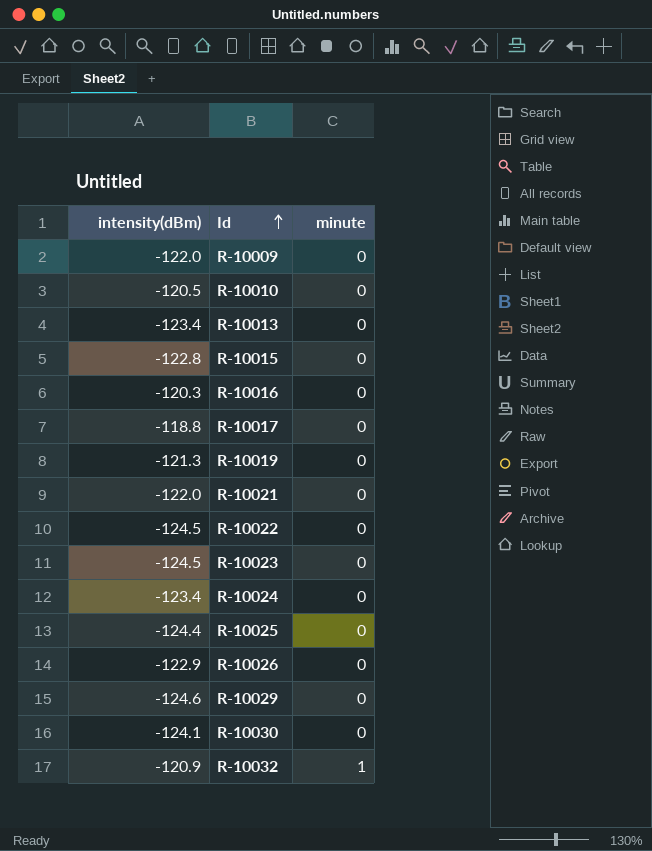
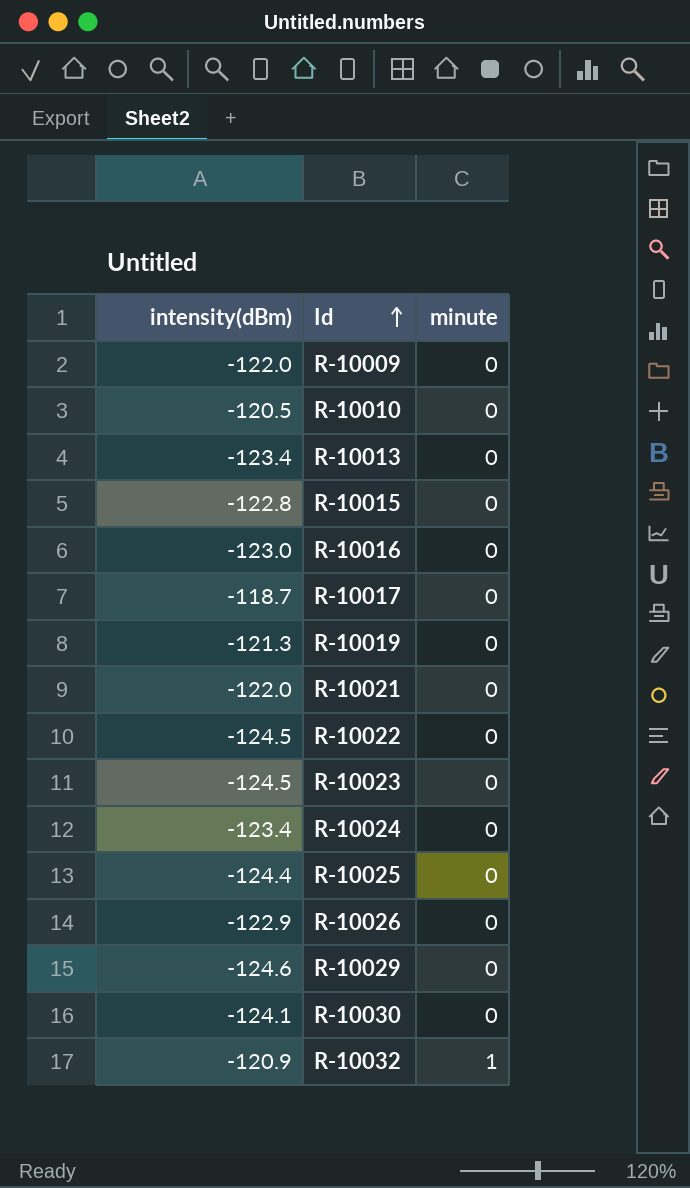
R-10016 | intensity(dBm): -120.3 -> -123.0
R-10017 | intensity(dBm): -118.8 -> -118.7

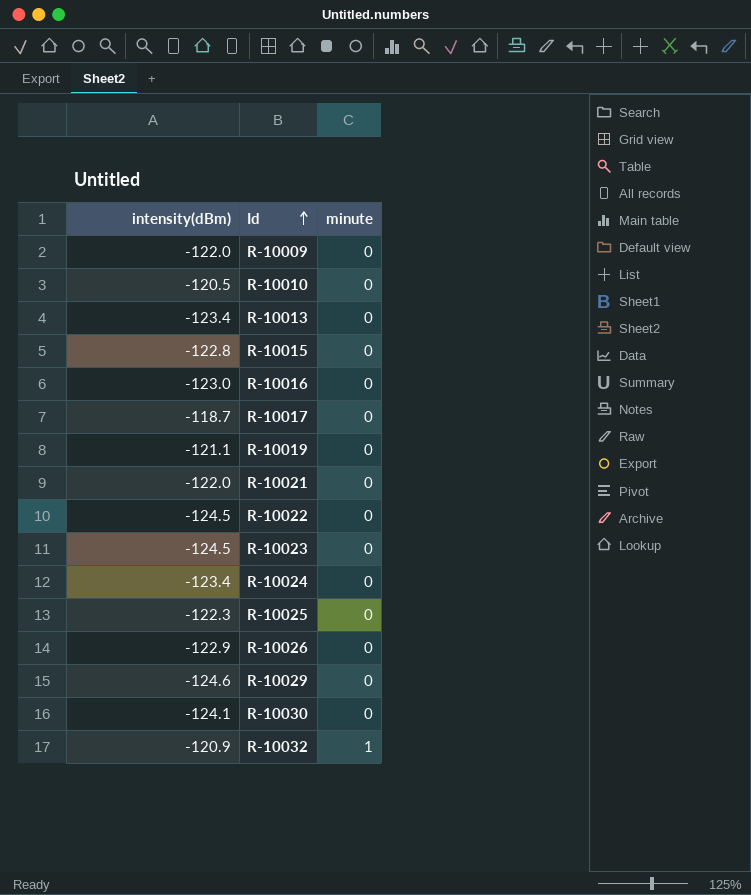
R-10019 | intensity(dBm): -121.3 -> -121.1
R-10025 | intensity(dBm): -124.4 -> -122.3

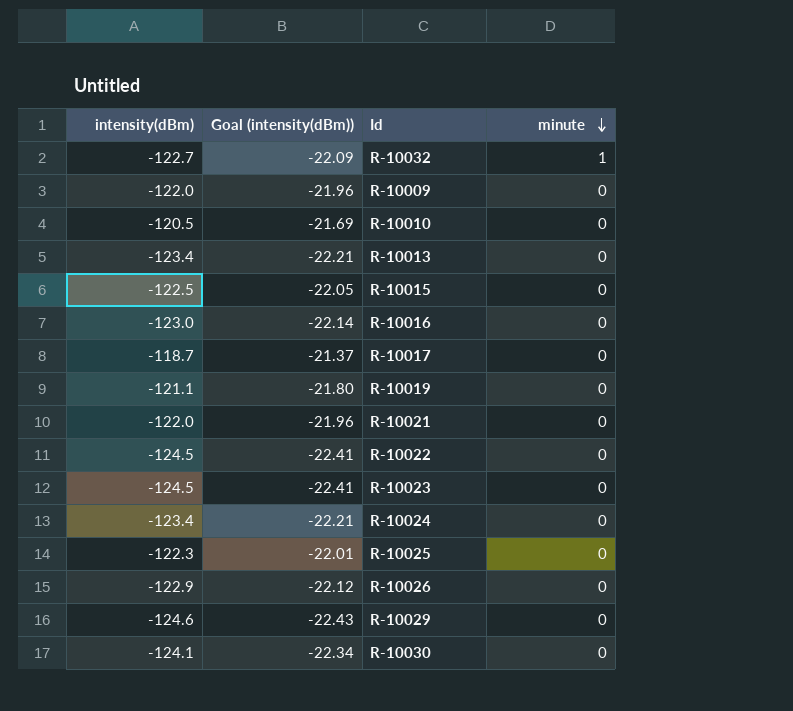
row order: Id ascending -> minute descending
column Goal (intensity(dBm)) | formula: none -> [intensity(dBm)] * 0.18
R-10032 | intensity(dBm): -120.9 -> -122.7
R-10015 | intensity(dBm): -122.8 -> -122.5

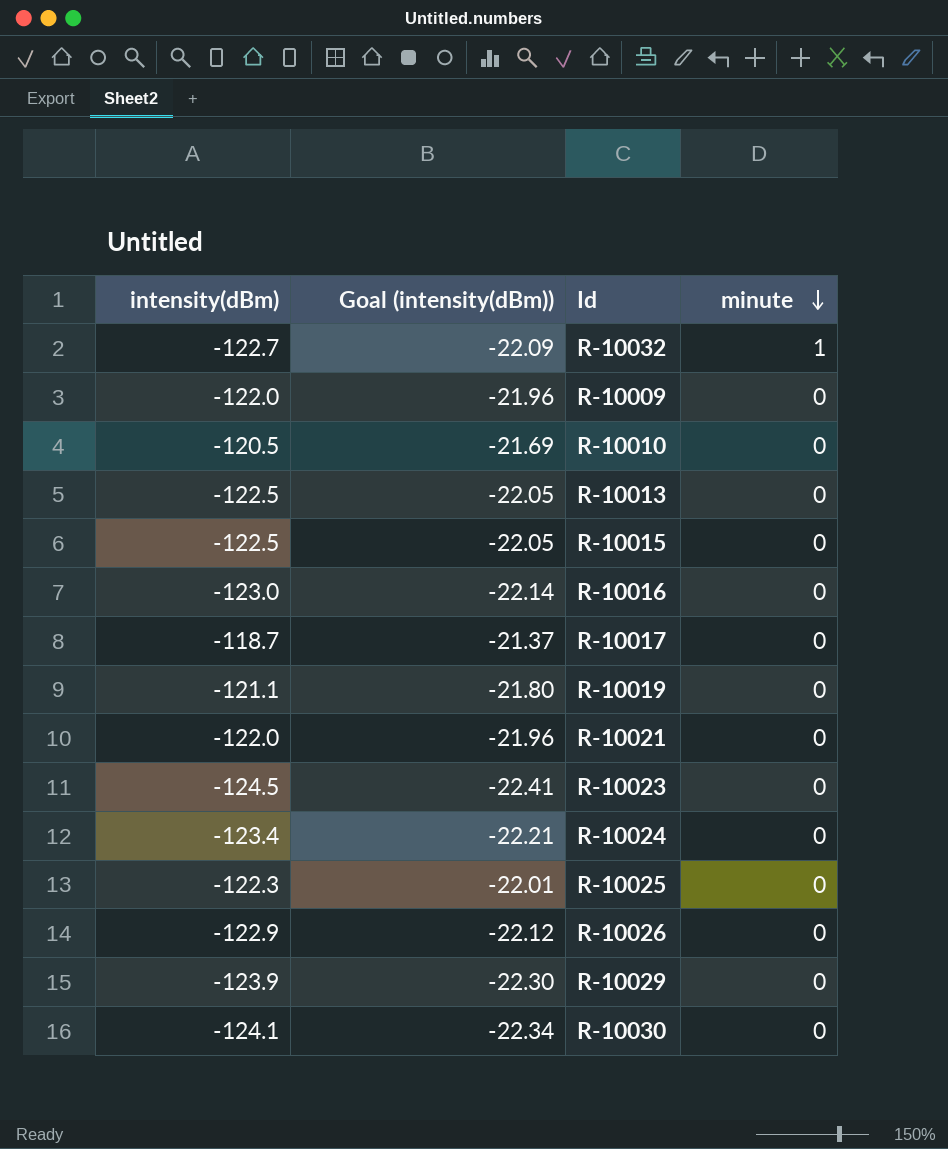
row R-10022: -124.5 | -22.41 | 0 -> none
R-10013 | intensity(dBm): -123.4 -> -122.5
R-10013 | Goal (intensity(dBm)): -22.21 -> -22.05
R-10029 | intensity(dBm): -124.6 -> -123.9
R-10029 | Goal (intensity(dBm)): -22.43 -> -22.30

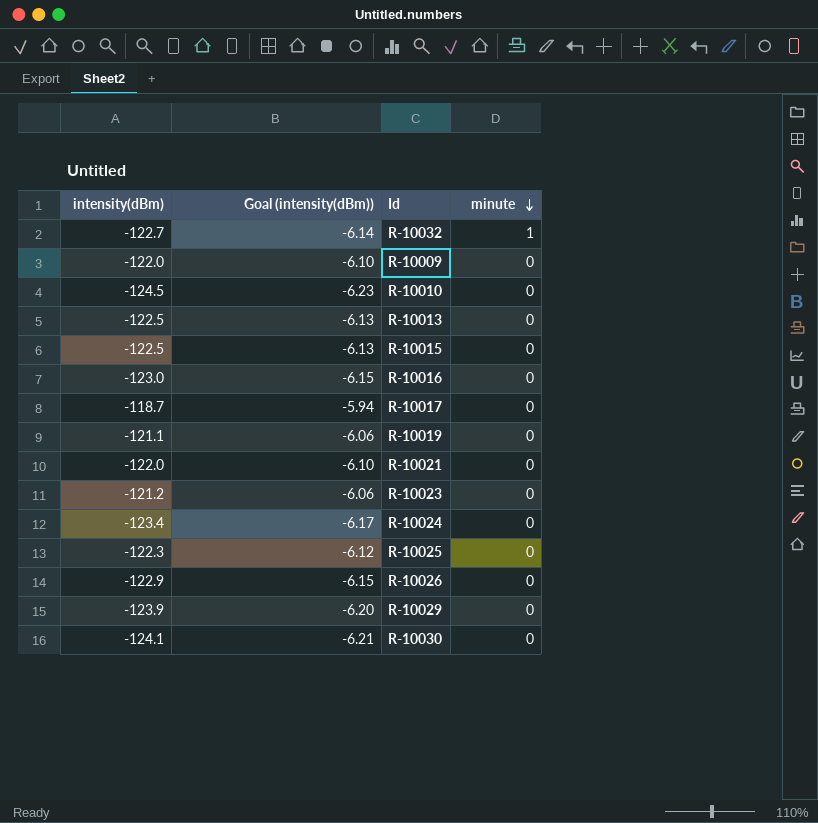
column Goal (intensity(dBm)) | formula: [intensity(dBm)] * 0.18 -> [intensity(dBm)] * 0.05
R-10010 | intensity(dBm): -120.5 -> -124.5
R-10023 | intensity(dBm): -124.5 -> -121.2

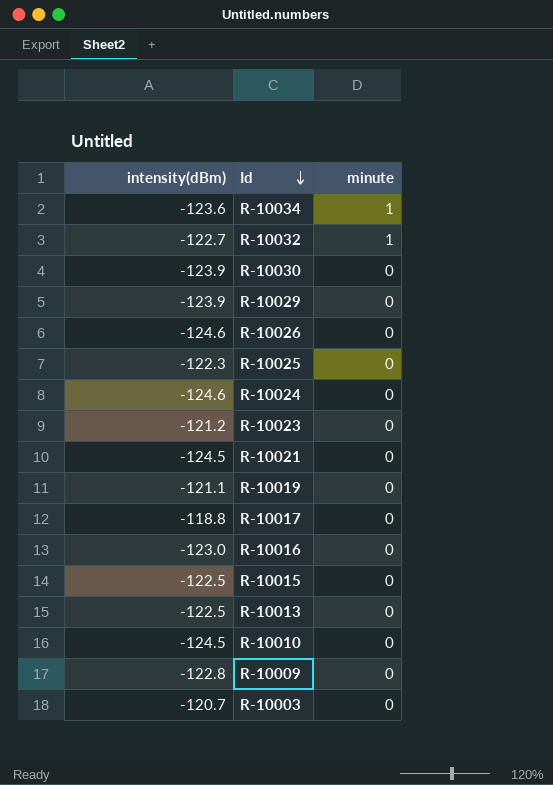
row order: minute descending -> Id descending
column Goal (intensity(dBm)) | formula: [intensity(dBm)] * 0.05 -> none
row R-10034: none -> -123.6 | 1
R-10030 | intensity(dBm): -124.1 -> -123.9
R-10026 | intensity(dBm): -122.9 -> -124.6
R-10024 | intensity(dBm): -123.4 -> -124.6
R-10021 | intensity(dBm): -122.0 -> -124.5
R-10017 | intensity(dBm): -118.7 -> -118.8
R-10009 | intensity(dBm): -122.0 -> -122.8
row R-10003: none -> -120.7 | 0

